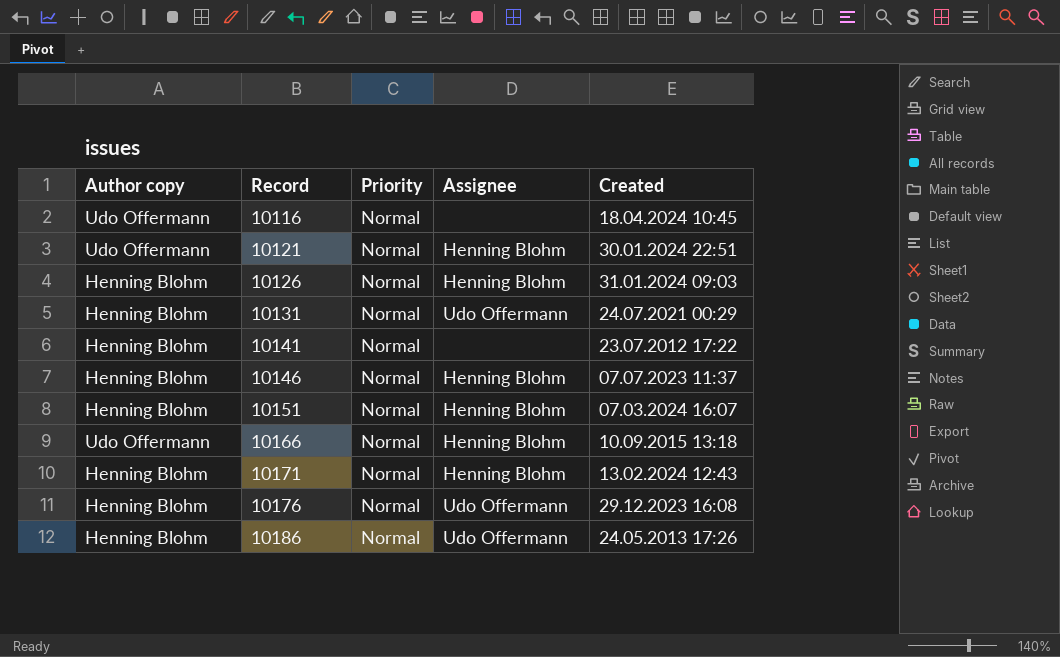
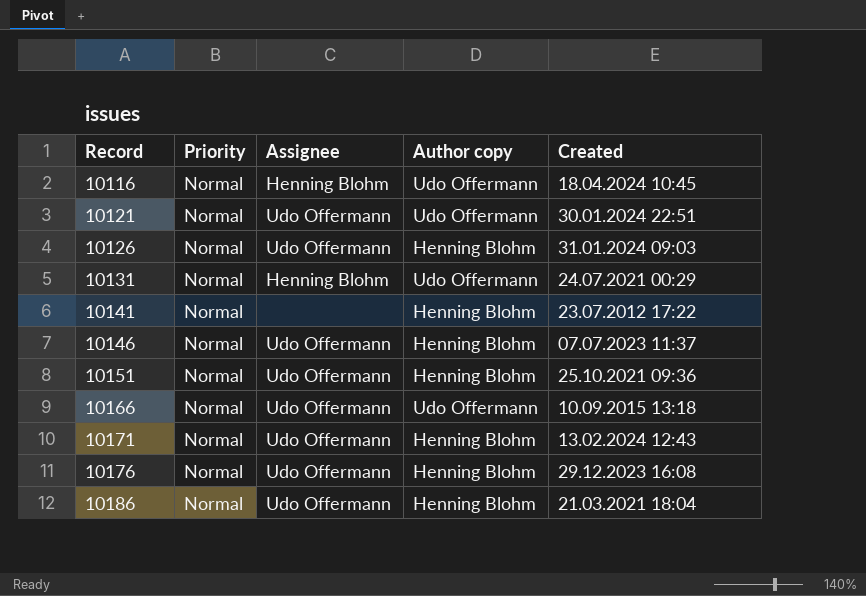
column Author copy | position: 1 -> 4
10116 | Assignee: none -> Henning Blohm
10121 | Assignee: Henning Blohm -> Udo Offermann
10126 | Assignee: Henning Blohm -> Udo Offermann
10131 | Assignee: Udo Offermann -> Henning Blohm
10131 | Author copy: Henning Blohm -> Udo Offermann
10146 | Assignee: Henning Blohm -> Udo Offermann
10151 | Assignee: Henning Blohm -> Udo Offermann
10151 | Created: 07.03.2024 16:07 -> 25.10.2021 09:36
10166 | Assignee: Henning Blohm -> Udo Offermann
10171 | Assignee: Henning Blohm -> Udo Offermann
10186 | Created: 24.05.2013 17:26 -> 21.03.2021 18:04

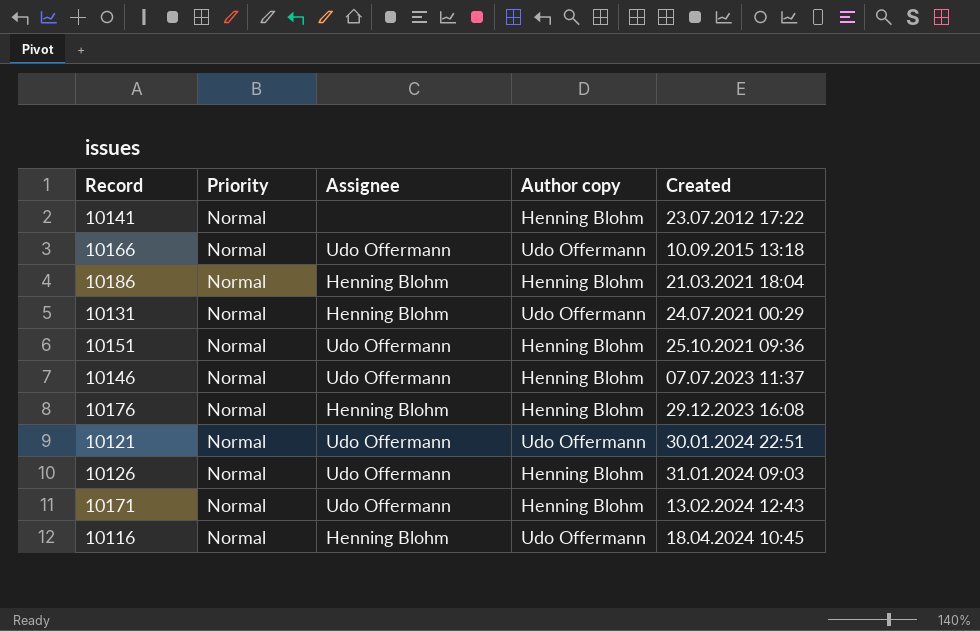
row order: Record ascending -> Created ascending
10186 | Assignee: Udo Offermann -> Henning Blohm
10176 | Assignee: Udo Offermann -> Henning Blohm

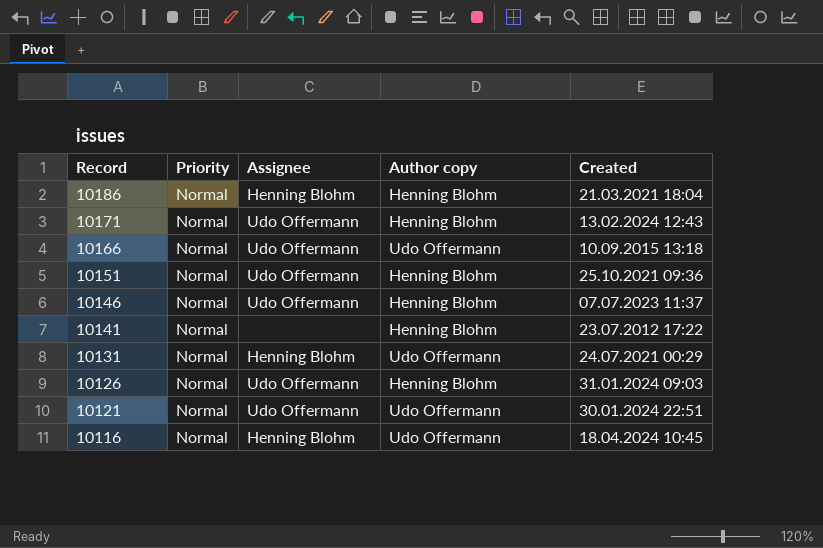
row order: Created ascending -> Record descending
row 10176: Normal | Henning Blohm | Henning Blohm | 29.12.2023 16:08 -> none

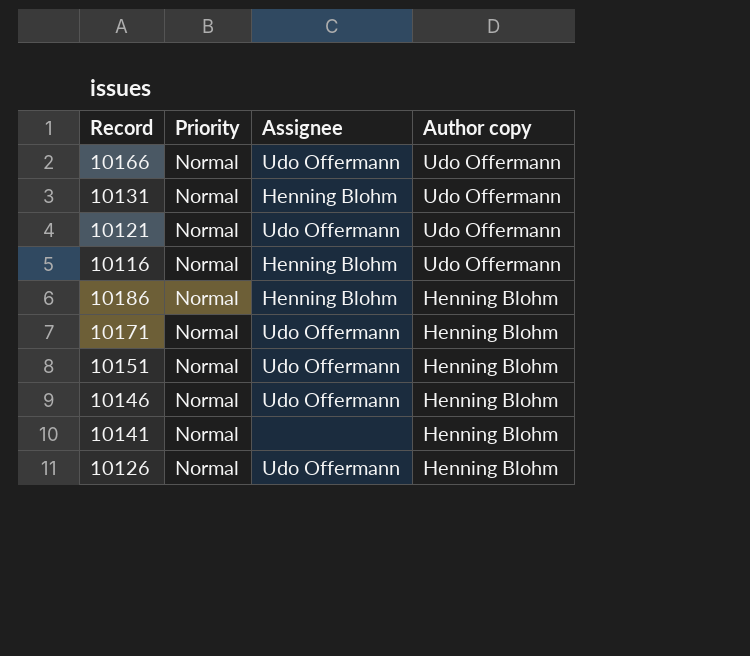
row order: Record descending -> Author copy descending
column Created | position: 5 -> none

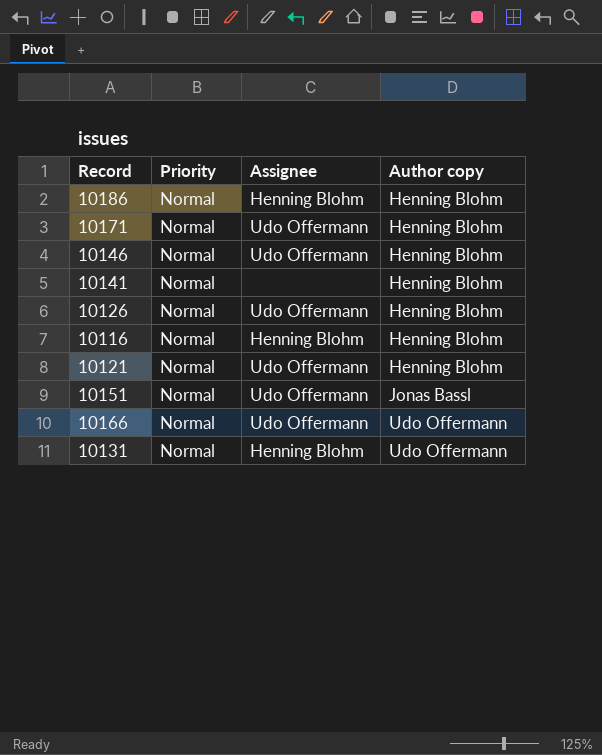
row order: Author copy descending -> Author copy ascending
10116 | Author copy: Udo Offermann -> Henning Blohm
10121 | Author copy: Udo Offermann -> Henning Blohm
10151 | Author copy: Henning Blohm -> Jonas Bassl

